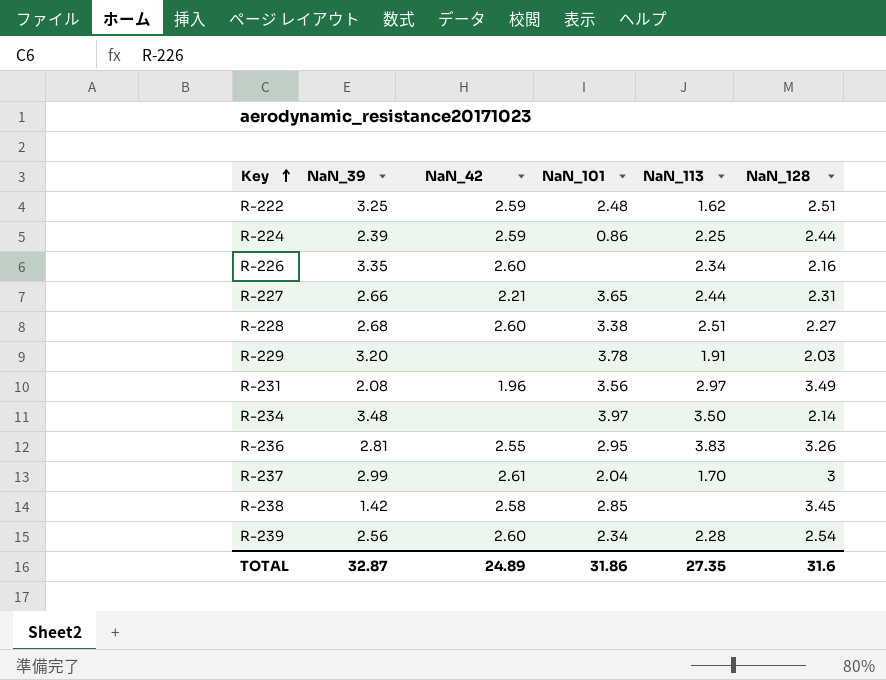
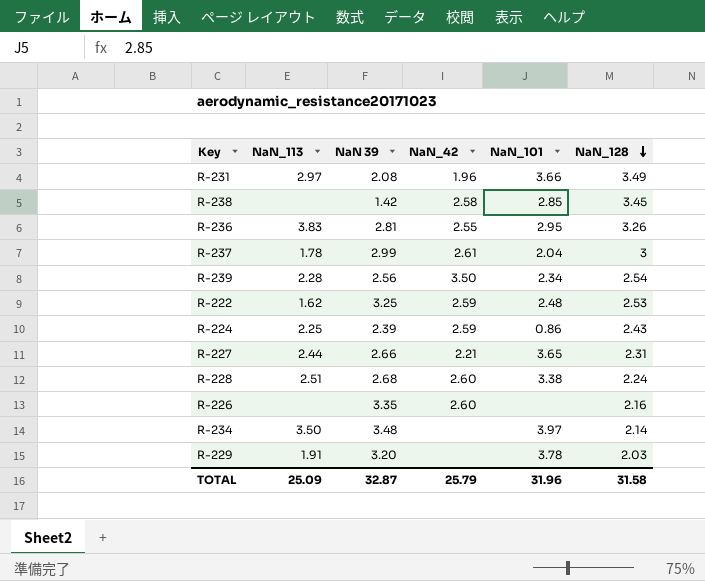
row order: Key ascending -> NaN_128 descending
column NaN_113 | position: 5 -> 2
column name: NaN_39 -> NaN 39
R-231 | NaN_101: 3.56 -> 3.66
R-237 | NaN_113: 1.70 -> 1.78
R-239 | NaN_42: 2.60 -> 3.50
R-222 | NaN_128: 2.51 -> 2.53
R-224 | NaN_128: 2.44 -> 2.43
R-228 | NaN_128: 2.27 -> 2.24
R-226 | NaN_113: 2.34 -> none
TOTAL | NaN_113: 27.35 -> 25.09
TOTAL | NaN_42: 24.89 -> 25.79
TOTAL | NaN_101: 31.86 -> 31.96
TOTAL | NaN_128: 31.6 -> 31.58

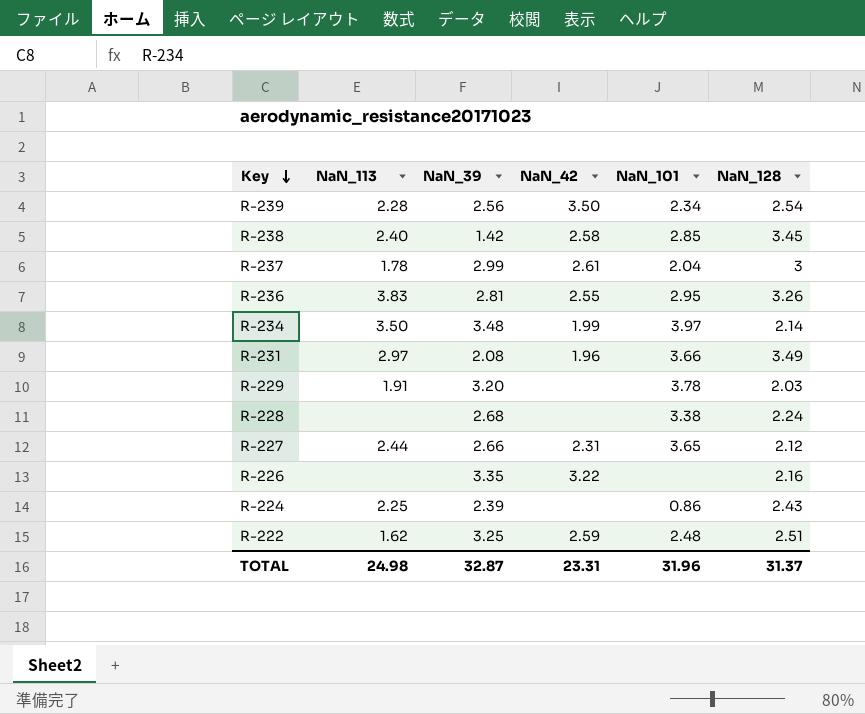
row order: NaN_128 descending -> Key descending
column name: NaN 39 -> NaN_39
R-238 | NaN_113: none -> 2.40
R-234 | NaN_42: none -> 1.99
R-228 | NaN_113: 2.51 -> none
R-228 | NaN_42: 2.60 -> none
R-227 | NaN_42: 2.21 -> 2.31
R-227 | NaN_128: 2.31 -> 2.12
R-226 | NaN_42: 2.60 -> 3.22
R-224 | NaN_42: 2.59 -> none
R-222 | NaN_128: 2.53 -> 2.51
TOTAL | NaN_113: 25.09 -> 24.98
TOTAL | NaN_42: 25.79 -> 23.31
TOTAL | NaN_128: 31.58 -> 31.37

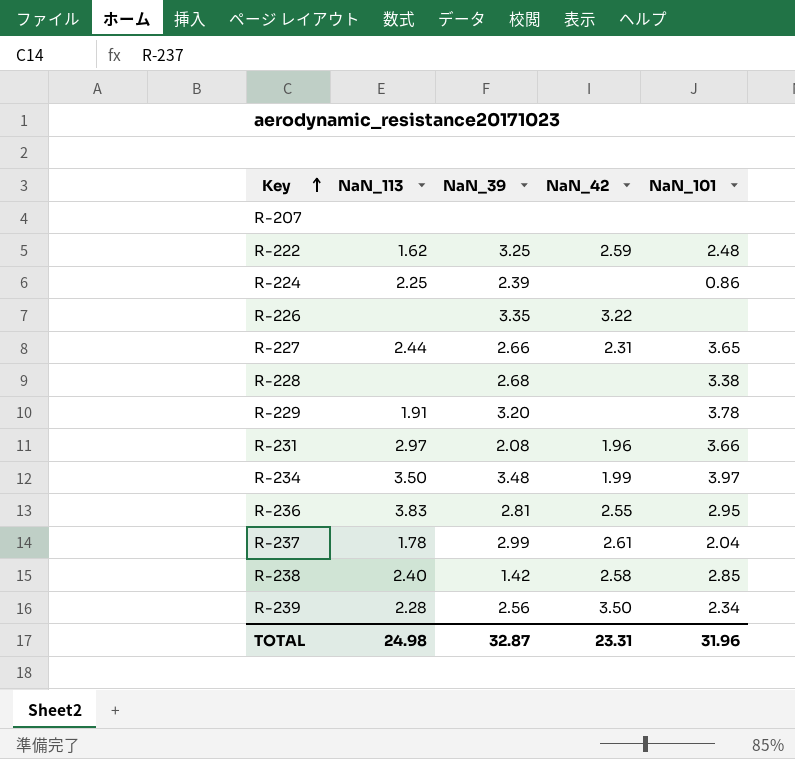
row order: Key descending -> Key ascending
column NaN_128 | position: 6 -> none
row R-207: none -> none | none | none | none

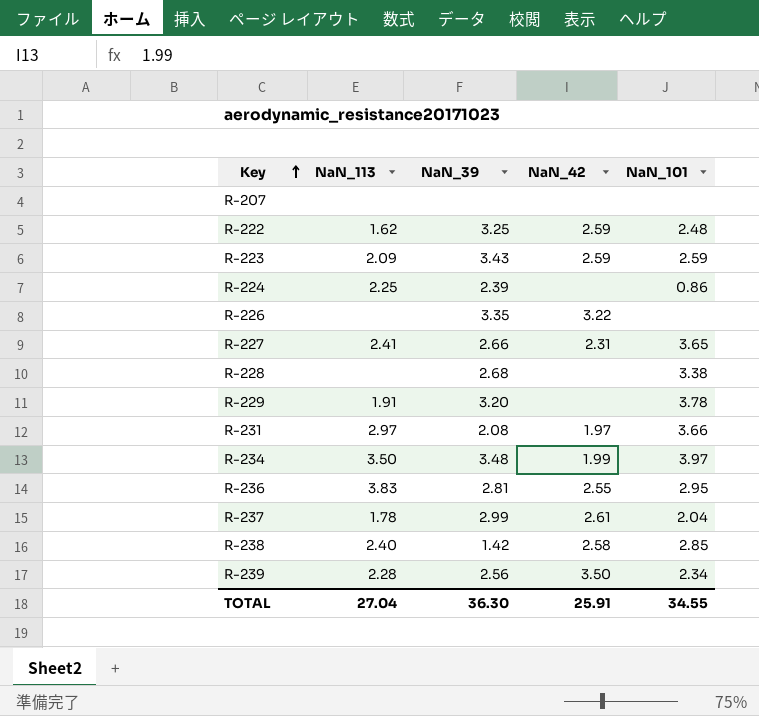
row R-223: none -> 2.09 | 3.43 | 2.59 | 2.59
R-227 | NaN_113: 2.44 -> 2.41
R-231 | NaN_42: 1.96 -> 1.97
TOTAL | NaN_113: 24.98 -> 27.04
TOTAL | NaN_39: 32.87 -> 36.30
TOTAL | NaN_42: 23.31 -> 25.91
TOTAL | NaN_101: 31.96 -> 34.55

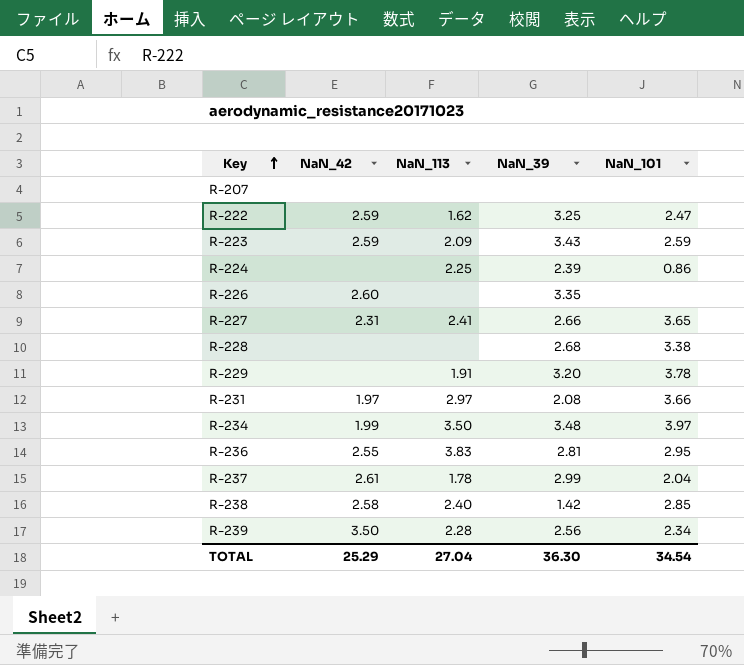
column NaN_42 | position: 4 -> 2
R-222 | NaN_101: 2.48 -> 2.47
R-226 | NaN_42: 3.22 -> 2.60
TOTAL | NaN_42: 25.91 -> 25.29
TOTAL | NaN_101: 34.55 -> 34.54

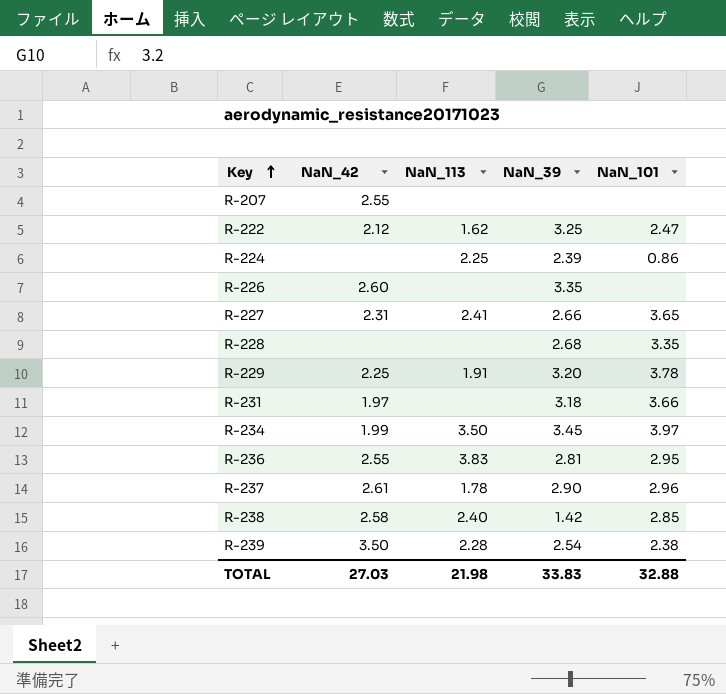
row R-223: 2.59 | 2.09 | 3.43 | 2.59 -> none
R-207 | NaN_42: none -> 2.55
R-222 | NaN_42: 2.59 -> 2.12
R-228 | NaN_101: 3.38 -> 3.35
R-229 | NaN_42: none -> 2.25
R-231 | NaN_113: 2.97 -> none
R-231 | NaN_39: 2.08 -> 3.18
R-234 | NaN_39: 3.48 -> 3.45
R-237 | NaN_39: 2.99 -> 2.90
R-237 | NaN_101: 2.04 -> 2.96
R-239 | NaN_39: 2.56 -> 2.54
R-239 | NaN_101: 2.34 -> 2.38
TOTAL | NaN_42: 25.29 -> 27.03
TOTAL | NaN_113: 27.04 -> 21.98
TOTAL | NaN_39: 36.30 -> 33.83
TOTAL | NaN_101: 34.54 -> 32.88

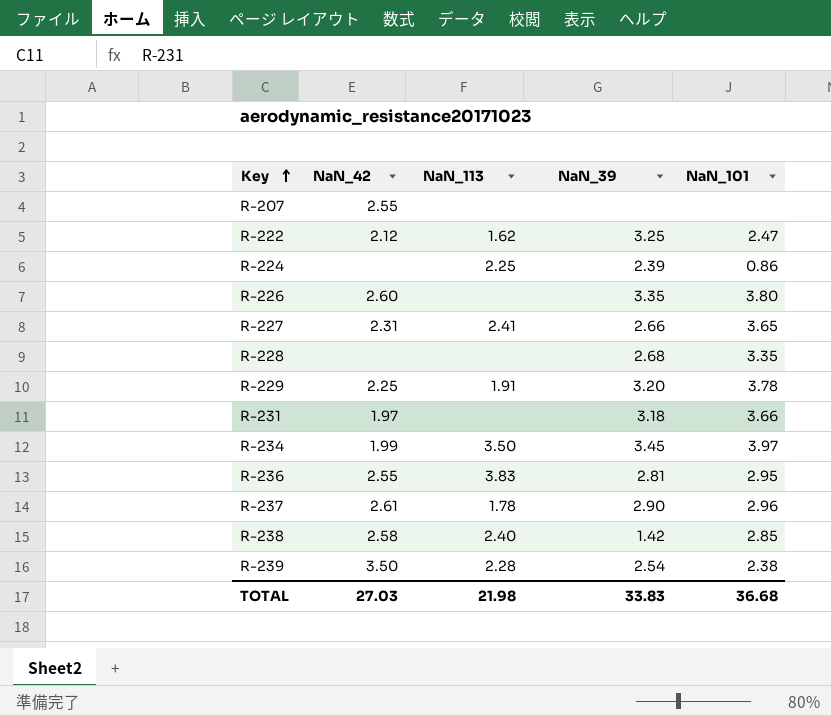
R-226 | NaN_101: none -> 3.80
TOTAL | NaN_101: 32.88 -> 36.68

